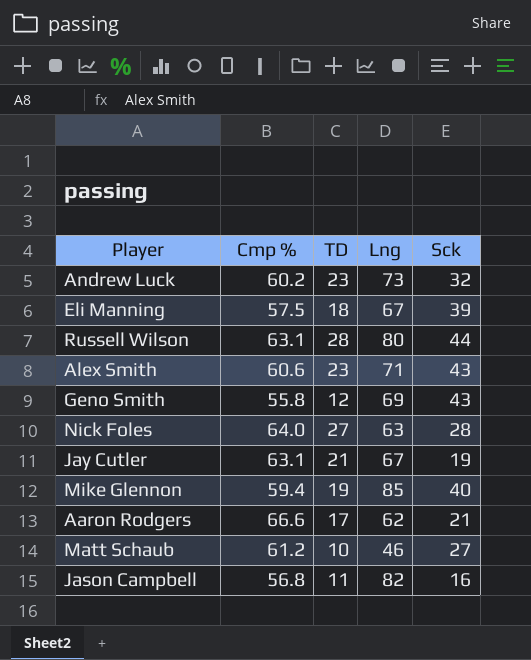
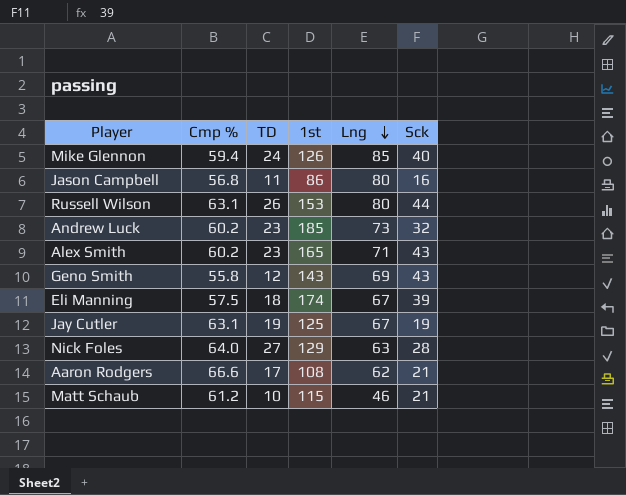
row order: none -> Lng descending
column 1st | position: none -> 4
Mike Glennon | TD: 19 -> 24
Jason Campbell | Lng: 82 -> 80
Russell Wilson | TD: 28 -> 26
Alex Smith | Cmp %: 60.6 -> 60.2
Jay Cutler | TD: 21 -> 19
Matt Schaub | Sck: 27 -> 21

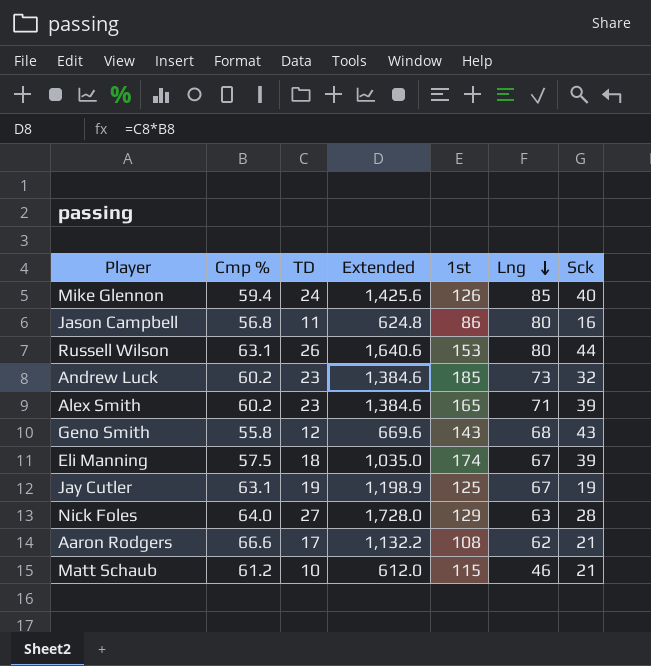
column Extended | formula: none -> [Cmp %] * [TD]
Alex Smith | Sck: 43 -> 39
Geno Smith | Lng: 69 -> 68

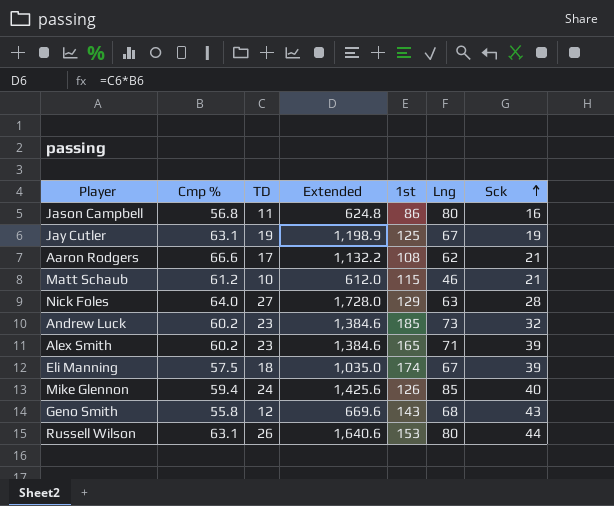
row order: Lng descending -> Sck ascending

